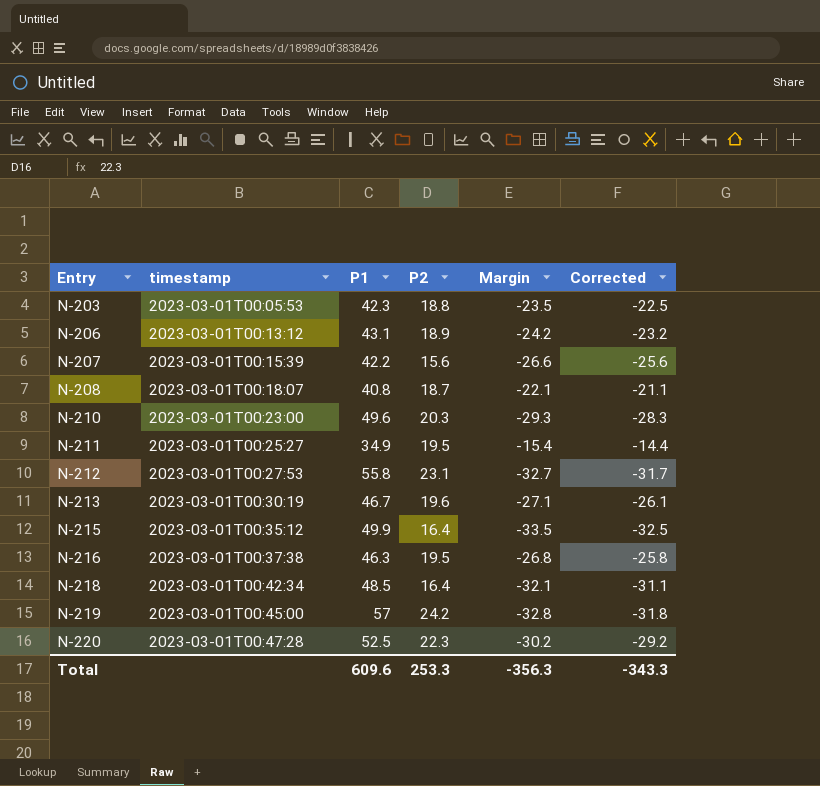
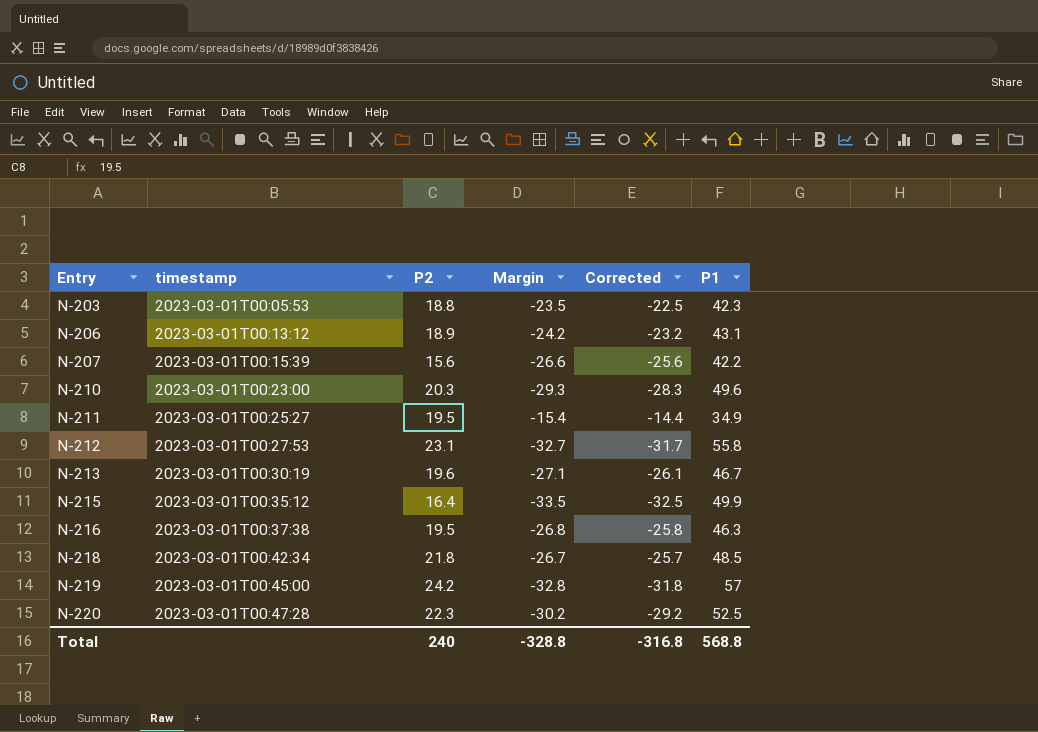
column P1 | position: 3 -> 6
row N-208: 2023-03-01T00:18:07 | 40.8 | 18.7 | -22.1 | -21.1 -> none
N-218 | P2: 16.4 -> 21.8
N-218 | Margin: -32.1 -> -26.7
N-218 | Corrected: -31.1 -> -25.7
Total | P2: 253.3 -> 240
Total | Margin: -356.3 -> -328.8
Total | Corrected: -343.3 -> -316.8
Total | P1: 609.6 -> 568.8

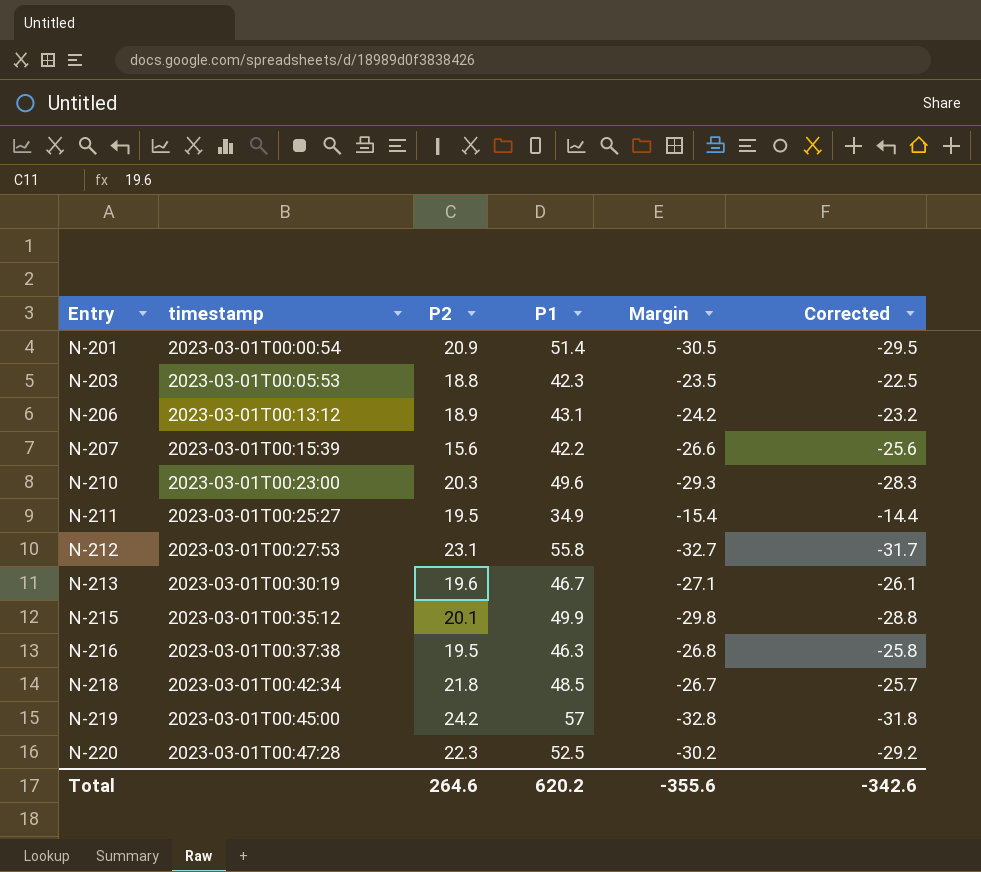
column P1 | position: 6 -> 4
row N-201: none -> 2023-03-01T00:00:54 | 20.9 | 51.4 | -30.5 | -29.5
N-215 | P2: 16.4 -> 20.1
N-215 | Margin: -33.5 -> -29.8
N-215 | Corrected: -32.5 -> -28.8
Total | P2: 240 -> 264.6
Total | P1: 568.8 -> 620.2
Total | Margin: -328.8 -> -355.6
Total | Corrected: -316.8 -> -342.6

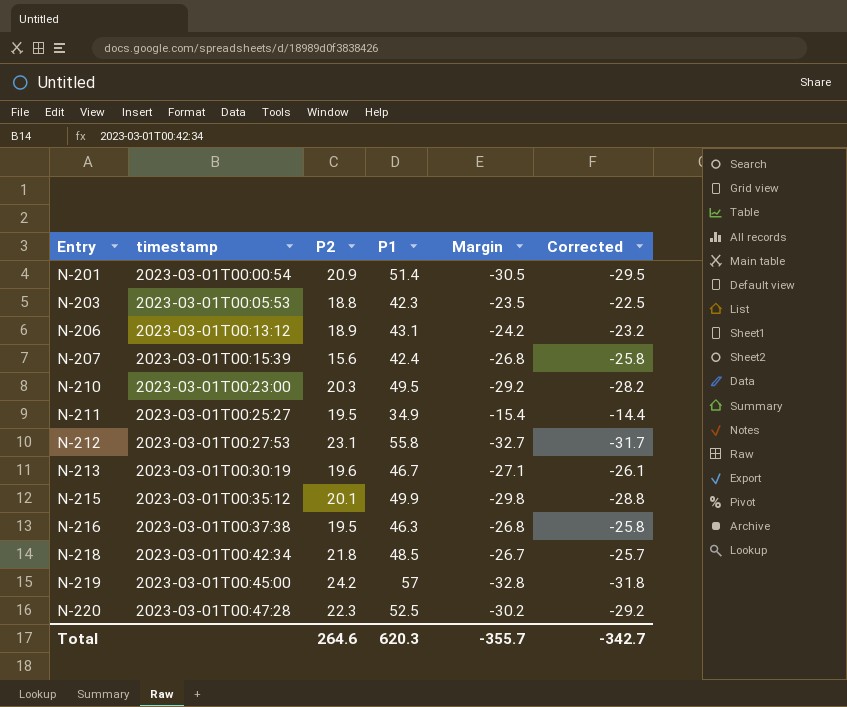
N-207 | P1: 42.2 -> 42.4
N-207 | Margin: -26.6 -> -26.8
N-207 | Corrected: -25.6 -> -25.8
N-210 | P1: 49.6 -> 49.5
N-210 | Margin: -29.3 -> -29.2
N-210 | Corrected: -28.3 -> -28.2
Total | P1: 620.2 -> 620.3
Total | Margin: -355.6 -> -355.7
Total | Corrected: -342.6 -> -342.7

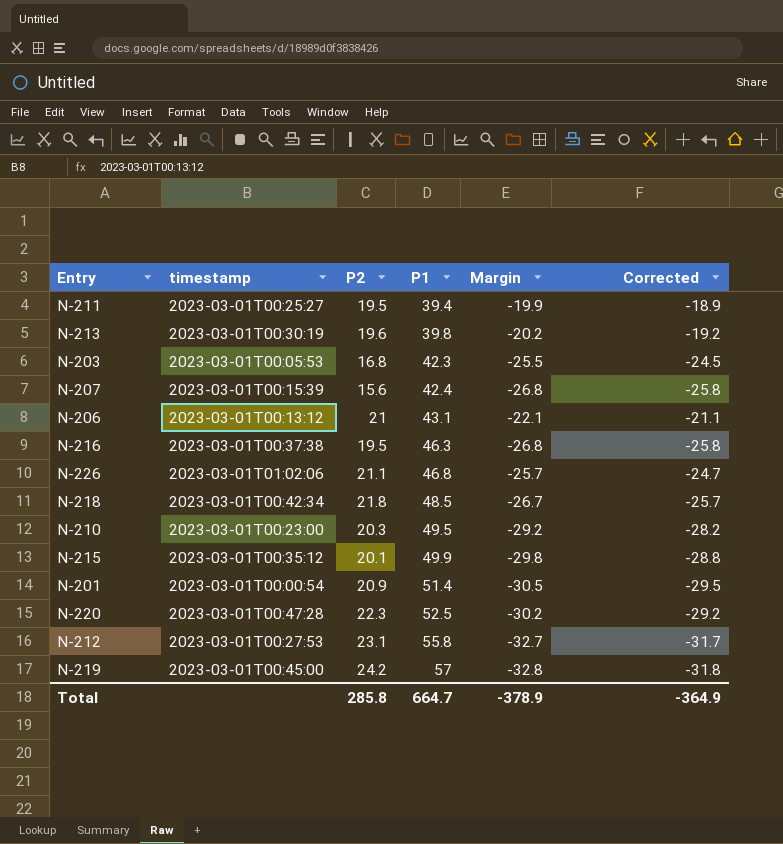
row order: Entry ascending -> P1 ascending
N-211 | P1: 34.9 -> 39.4
N-211 | Margin: -15.4 -> -19.9
N-211 | Corrected: -14.4 -> -18.9
N-213 | P1: 46.7 -> 39.8
N-213 | Margin: -27.1 -> -20.2
N-213 | Corrected: -26.1 -> -19.2
N-203 | P2: 18.8 -> 16.8
N-203 | Margin: -23.5 -> -25.5
N-203 | Corrected: -22.5 -> -24.5
N-206 | P2: 18.9 -> 21
N-206 | Margin: -24.2 -> -22.1
N-206 | Corrected: -23.2 -> -21.1
row N-226: none -> 2023-03-01T01:02:06 | 21.1 | 46.8 | -25.7 | -24.7
Total | P2: 264.6 -> 285.8
Total | P1: 620.3 -> 664.7
Total | Margin: -355.7 -> -378.9
Total | Corrected: -342.7 -> -364.9

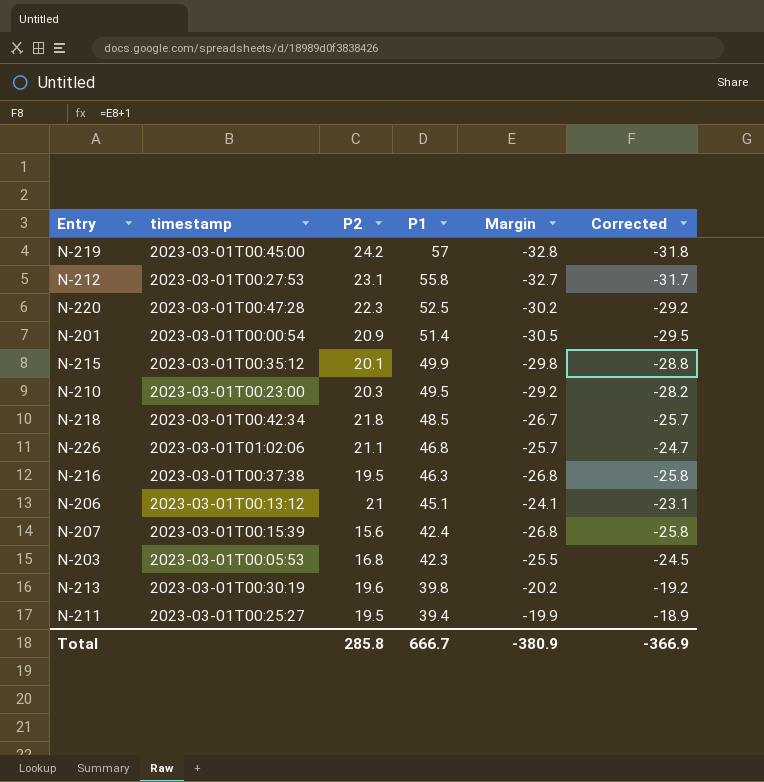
row order: P1 ascending -> P1 descending
N-206 | P1: 43.1 -> 45.1
N-206 | Margin: -22.1 -> -24.1
N-206 | Corrected: -21.1 -> -23.1
Total | P1: 664.7 -> 666.7
Total | Margin: -378.9 -> -380.9
Total | Corrected: -364.9 -> -366.9

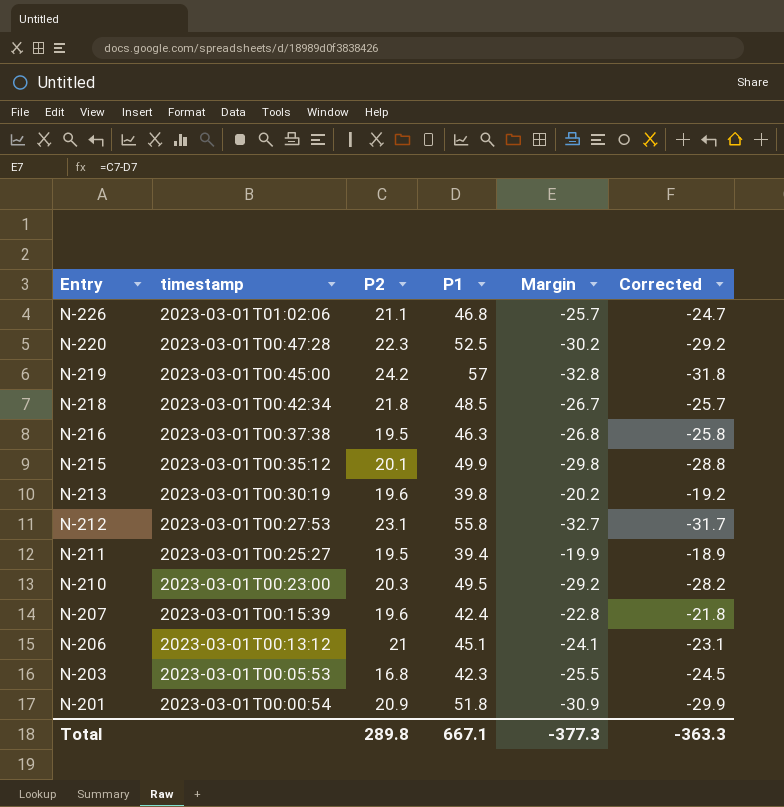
row order: P1 descending -> Entry descending
N-207 | P2: 15.6 -> 19.6
N-207 | Margin: -26.8 -> -22.8
N-207 | Corrected: -25.8 -> -21.8
N-201 | P1: 51.4 -> 51.8
N-201 | Margin: -30.5 -> -30.9
N-201 | Corrected: -29.5 -> -29.9
Total | P2: 285.8 -> 289.8
Total | P1: 666.7 -> 667.1
Total | Margin: -380.9 -> -377.3
Total | Corrected: -366.9 -> -363.3

